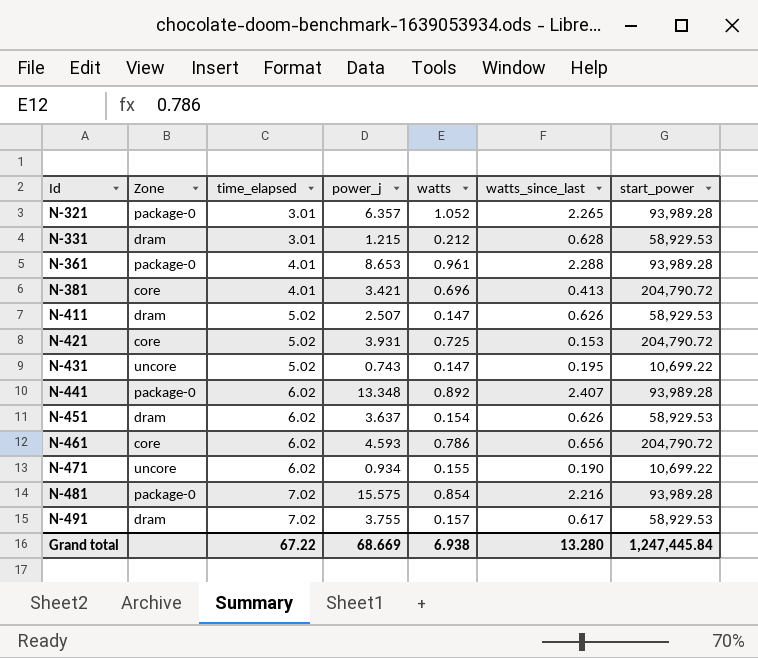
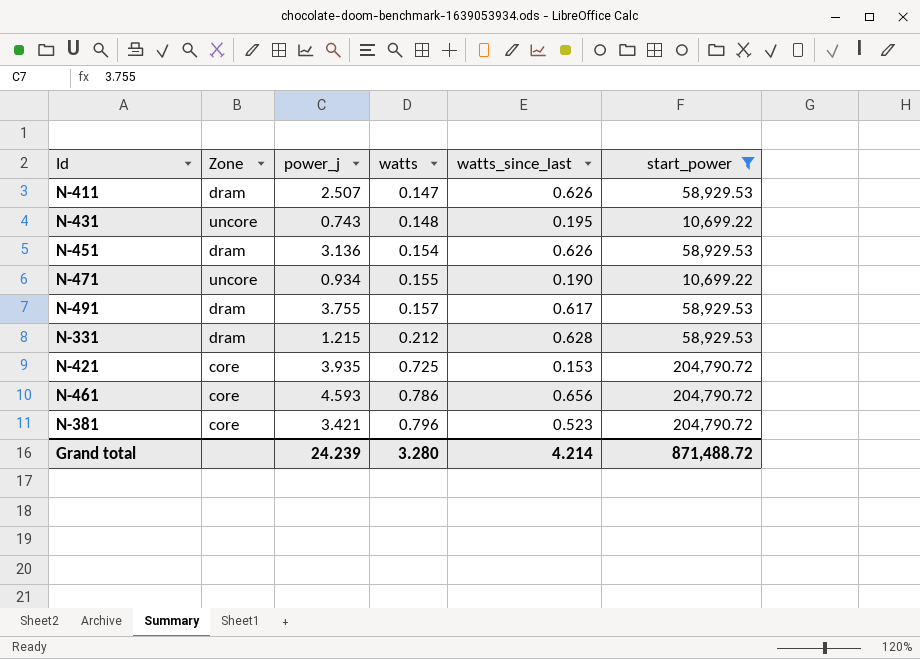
filter: none -> start_power != 93,989.28
row order: Id ascending -> watts ascending
column time_elapsed | position: 3 -> none
N-431 | watts: 0.147 -> 0.148
N-451 | power_j: 3.637 -> 3.136
N-421 | power_j: 3.931 -> 3.935
N-381 | watts: 0.696 -> 0.796
N-381 | watts_since_last: 0.413 -> 0.523
Grand total | power_j: 68.669 -> 24.239
Grand total | watts: 6.938 -> 3.280
Grand total | watts_since_last: 13.280 -> 4.214
Grand total | start_power: 1,247,445.84 -> 871,488.72

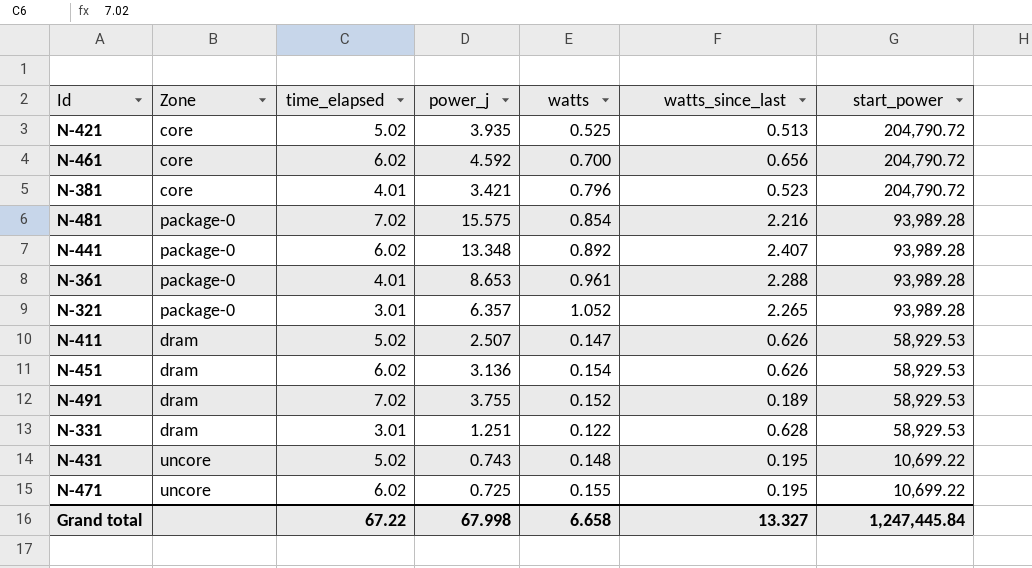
filter: start_power != 93,989.28 -> none
row order: watts ascending -> start_power descending
column time_elapsed | position: none -> 3
N-421 | watts: 0.725 -> 0.525
N-421 | watts_since_last: 0.153 -> 0.513
N-461 | power_j: 4.593 -> 4.592
N-461 | watts: 0.786 -> 0.700
N-491 | watts: 0.157 -> 0.152
N-491 | watts_since_last: 0.617 -> 0.189
N-331 | power_j: 1.215 -> 1.251
N-331 | watts: 0.212 -> 0.122
N-471 | power_j: 0.934 -> 0.725
N-471 | watts_since_last: 0.190 -> 0.195
Grand total | power_j: 24.239 -> 67.998
Grand total | watts: 3.280 -> 6.658
Grand total | watts_since_last: 4.214 -> 13.327
Grand total | start_power: 871,488.72 -> 1,247,445.84

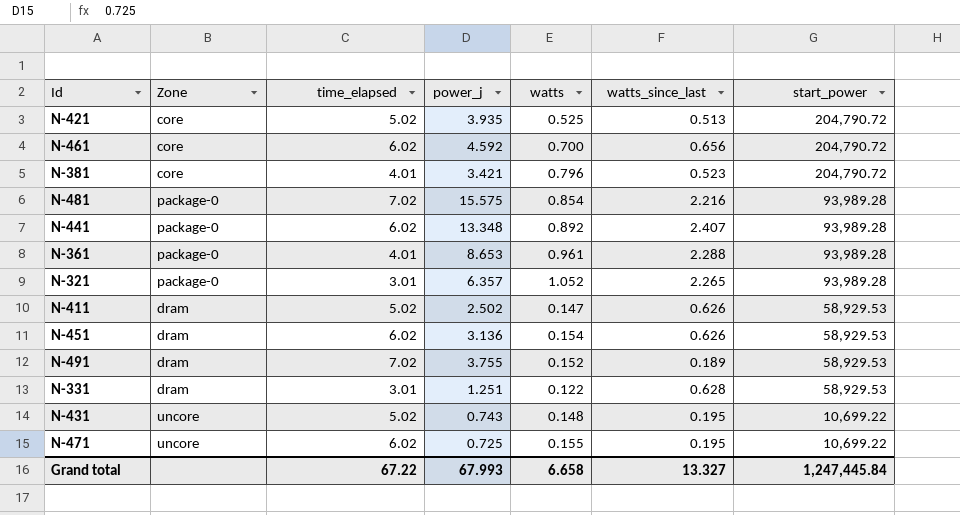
N-411 | power_j: 2.507 -> 2.502
Grand total | power_j: 67.998 -> 67.993

